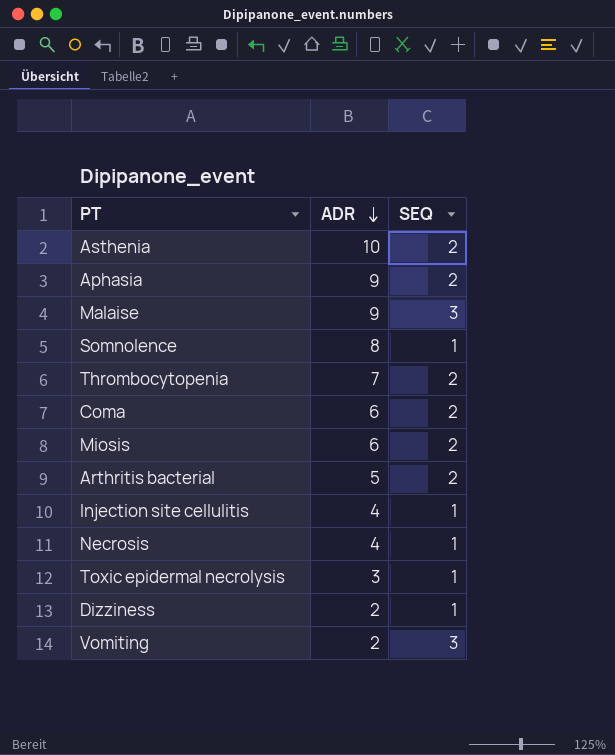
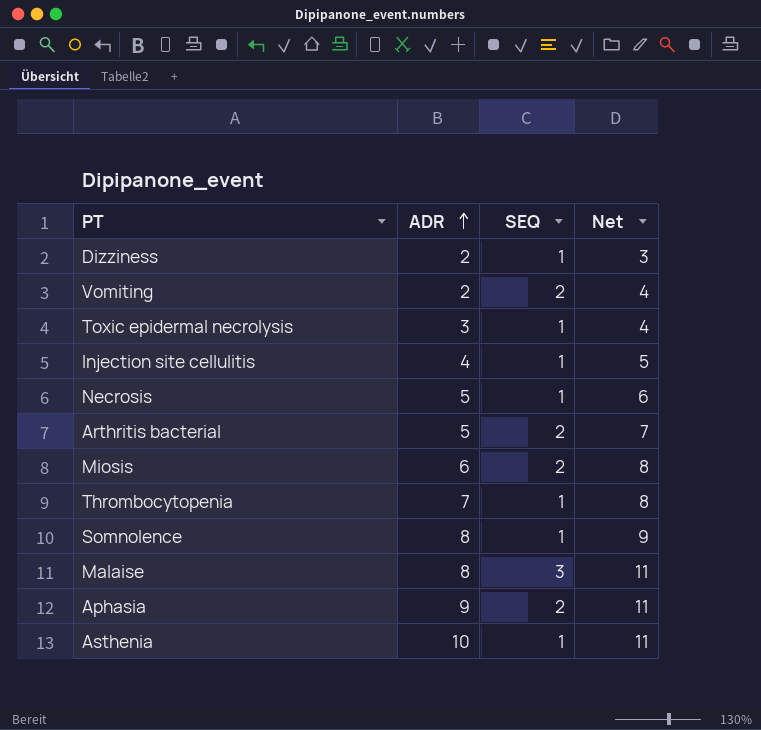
row order: ADR descending -> ADR ascending
column Net | formula: none -> [ADR] + [SEQ]
row Coma: 6 | 2 -> none
Vomiting | SEQ: 3 -> 2
Necrosis | ADR: 4 -> 5
Thrombocytopenia | SEQ: 2 -> 1
Malaise | ADR: 9 -> 8
Asthenia | SEQ: 2 -> 1

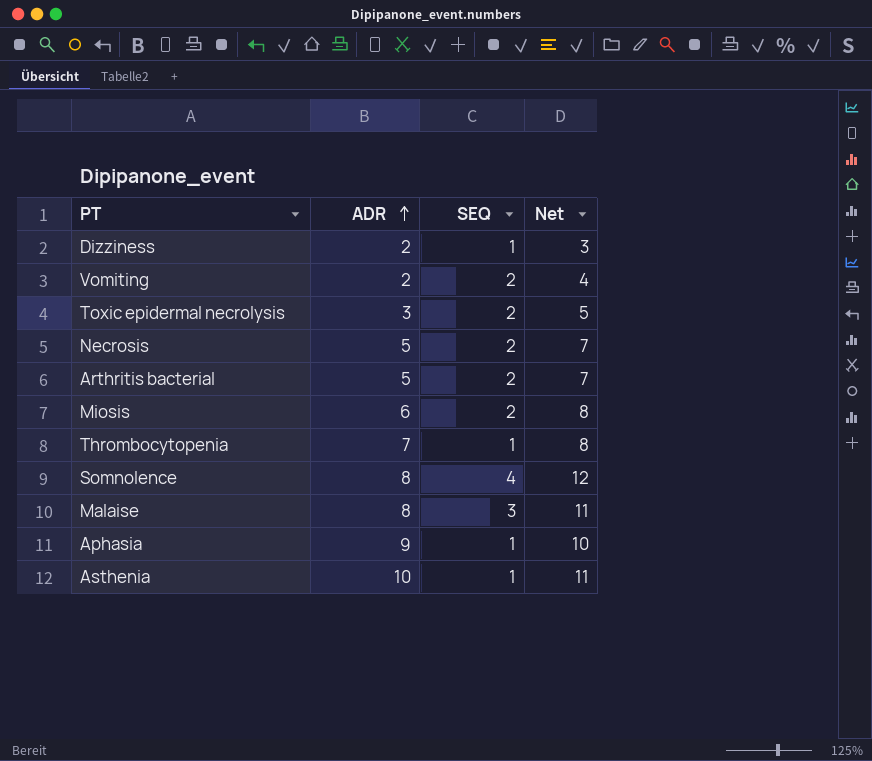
row Injection site cellulitis: 4 | 1 | 5 -> none
Toxic epidermal necrolysis | SEQ: 1 -> 2
Toxic epidermal necrolysis | Net: 4 -> 5
Necrosis | SEQ: 1 -> 2
Necrosis | Net: 6 -> 7
Somnolence | SEQ: 1 -> 4
Somnolence | Net: 9 -> 12
Aphasia | SEQ: 2 -> 1
Aphasia | Net: 11 -> 10

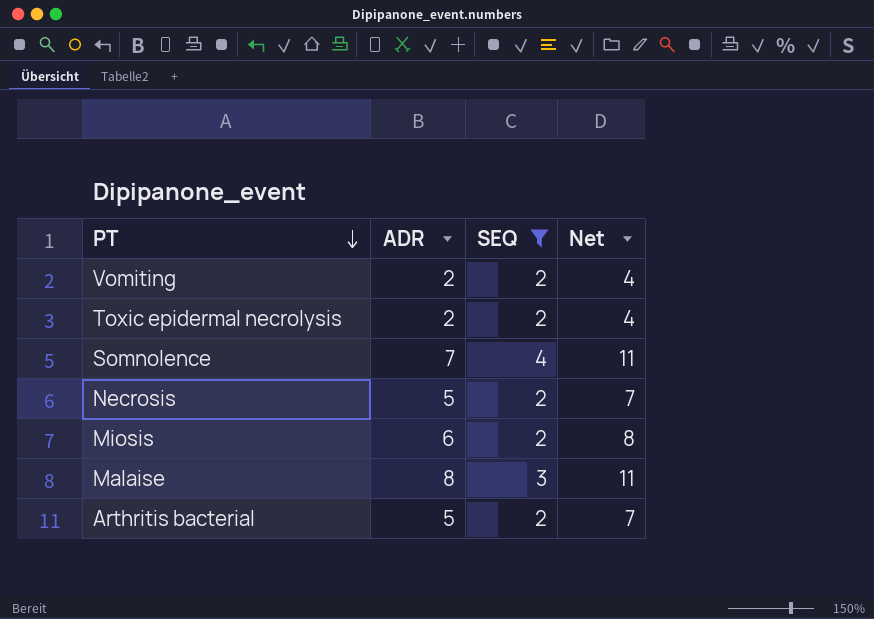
filter: none -> SEQ != 1
row order: ADR ascending -> PT descending
Toxic epidermal necrolysis | ADR: 3 -> 2
Toxic epidermal necrolysis | Net: 5 -> 4
Somnolence | ADR: 8 -> 7
Somnolence | Net: 12 -> 11

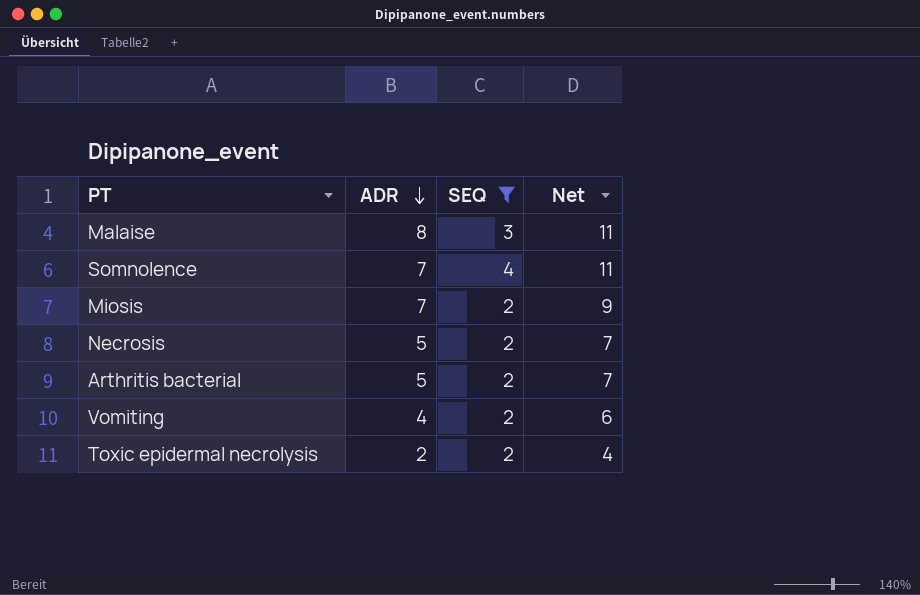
row order: PT descending -> ADR descending
Miosis | ADR: 6 -> 7
Miosis | Net: 8 -> 9
Vomiting | ADR: 2 -> 4
Vomiting | Net: 4 -> 6

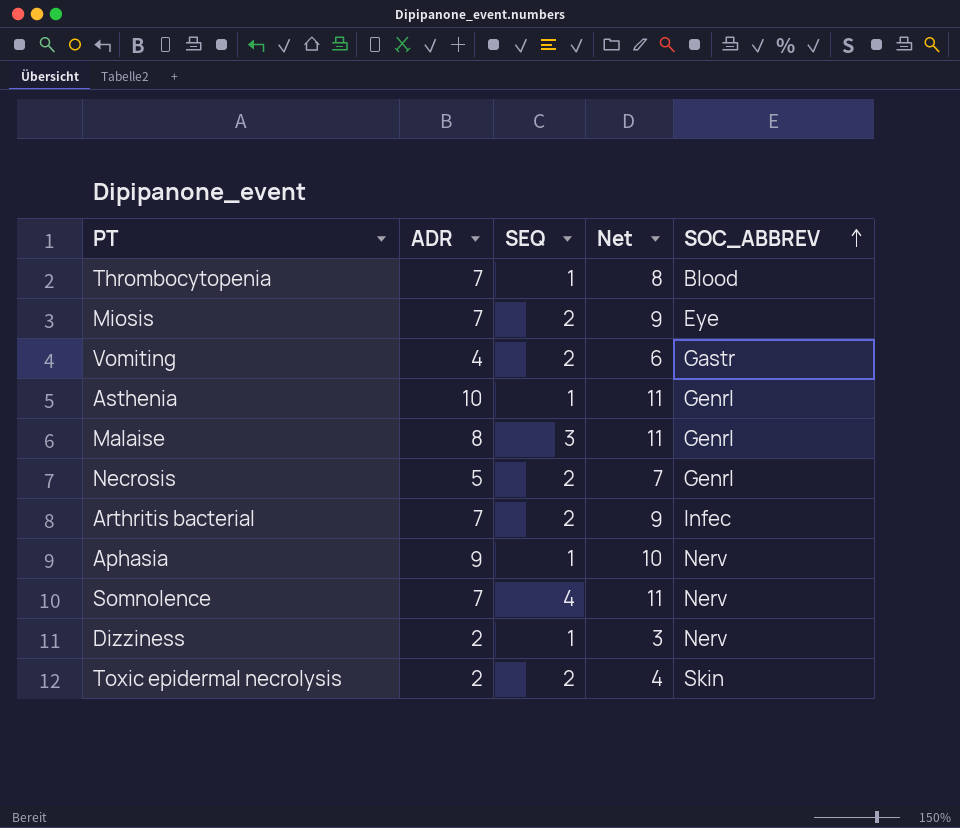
filter: SEQ != 1 -> none
row order: ADR descending -> SOC_ABBREV ascending
column SOC_ABBREV | position: none -> 5
Arthritis bacterial | ADR: 5 -> 7
Arthritis bacterial | Net: 7 -> 9

